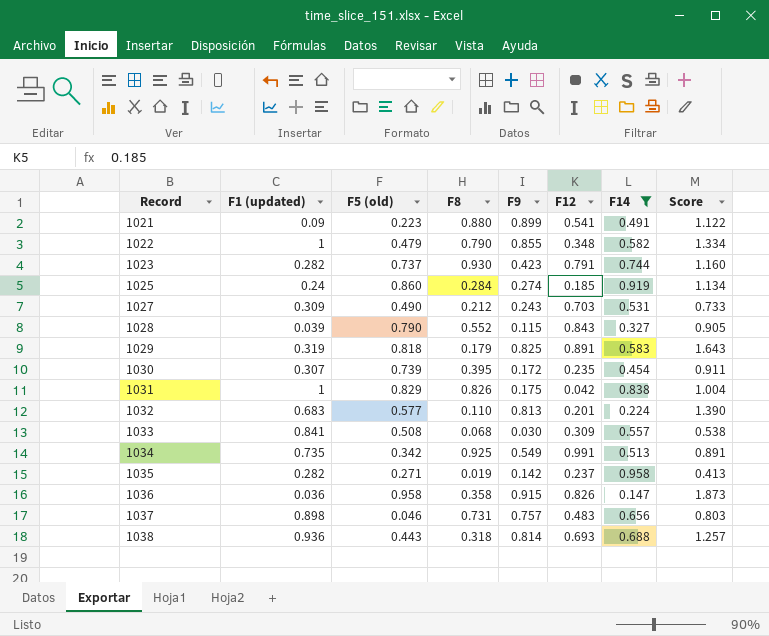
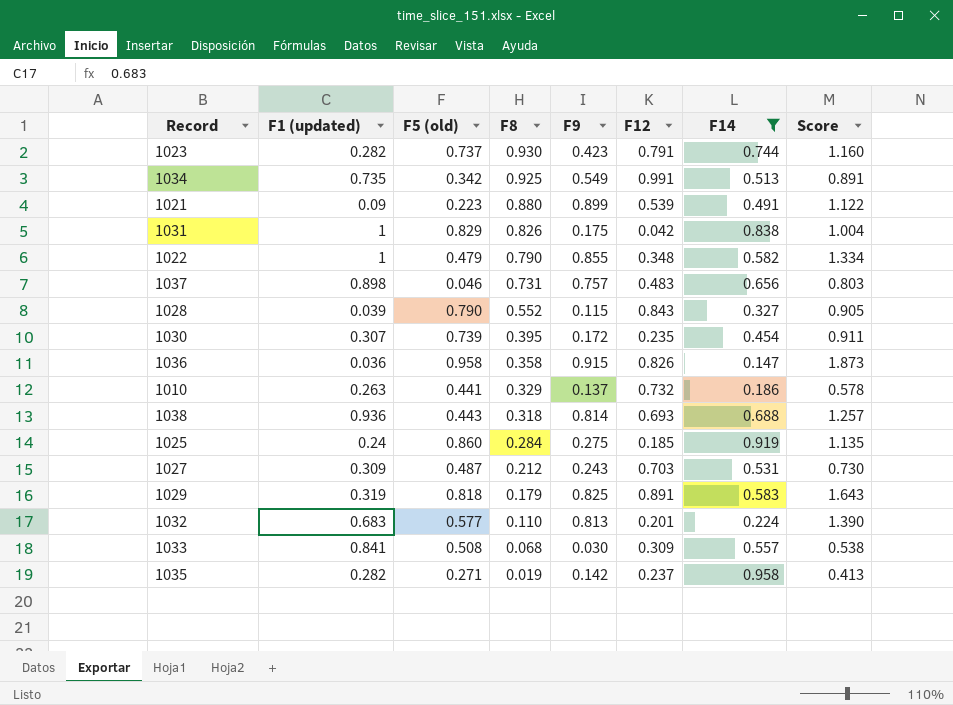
row order: Record ascending -> F8 descending
1021 | F12: 0.541 -> 0.539
row 1010: none -> 0.263 | 0.441 | 0.329 | 0.137 | 0.732 | 0.186 | 0.578
1025 | F9: 0.274 -> 0.275
1025 | Score: 1.134 -> 1.135
1027 | F5 (old): 0.490 -> 0.487
1027 | Score: 0.733 -> 0.730

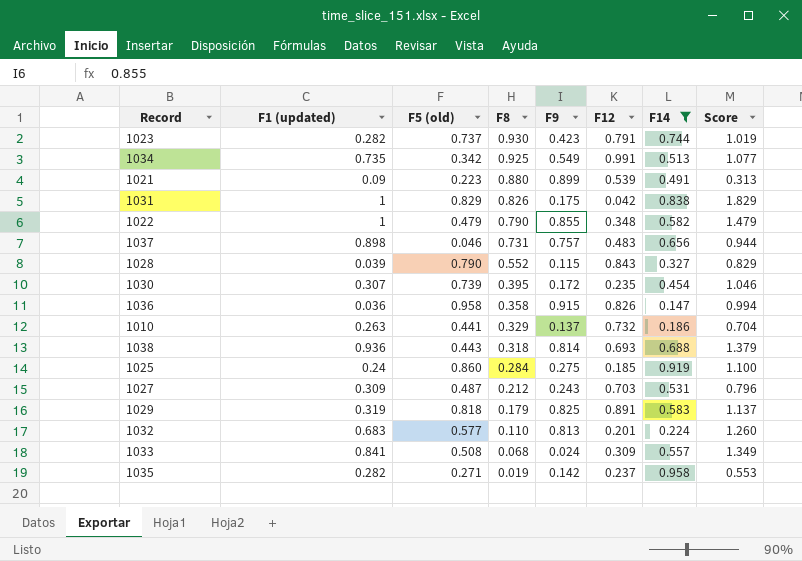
column Score | formula: [F5 (old)] + [F9] -> [F1 (updated)] + [F5 (old)]
1033 | F9: 0.030 -> 0.024

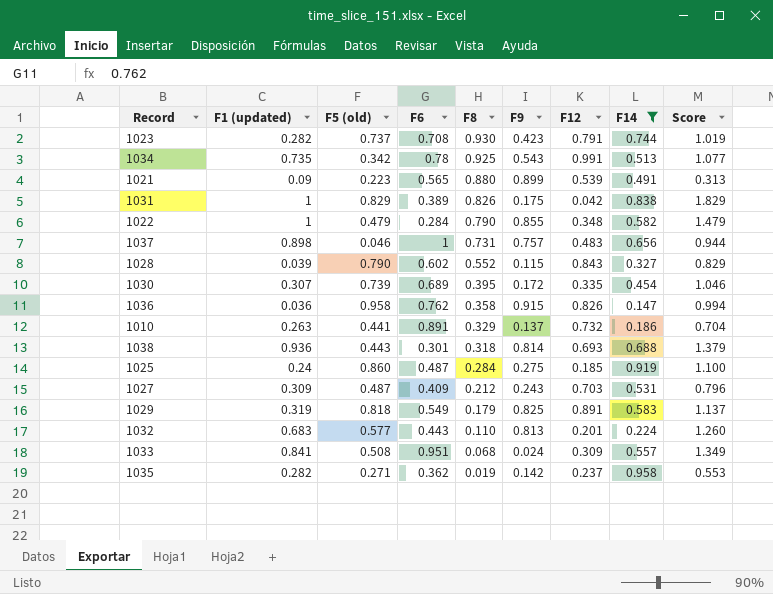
column F6 | position: none -> 4
1034 | F9: 0.549 -> 0.543
1030 | F12: 0.235 -> 0.335

